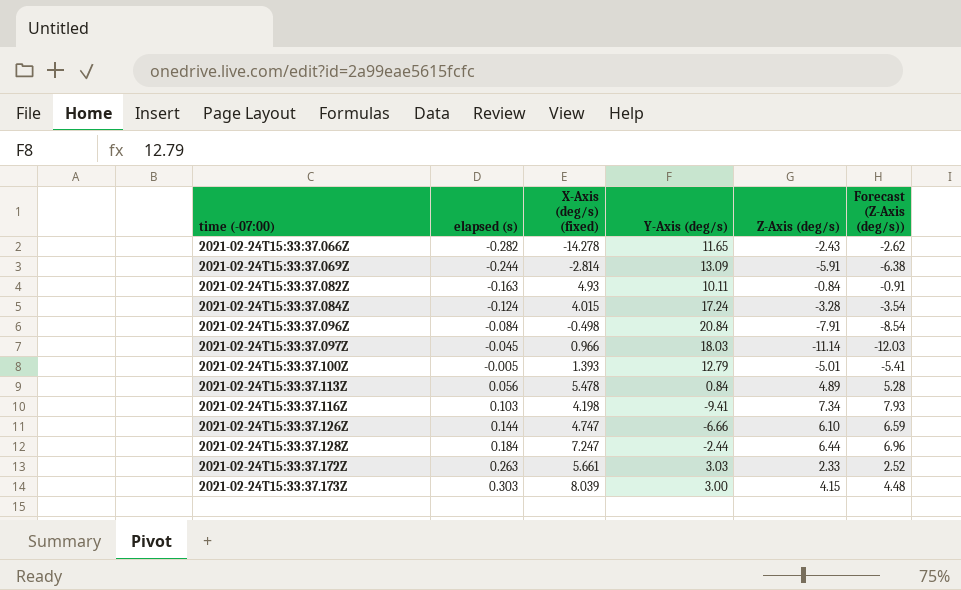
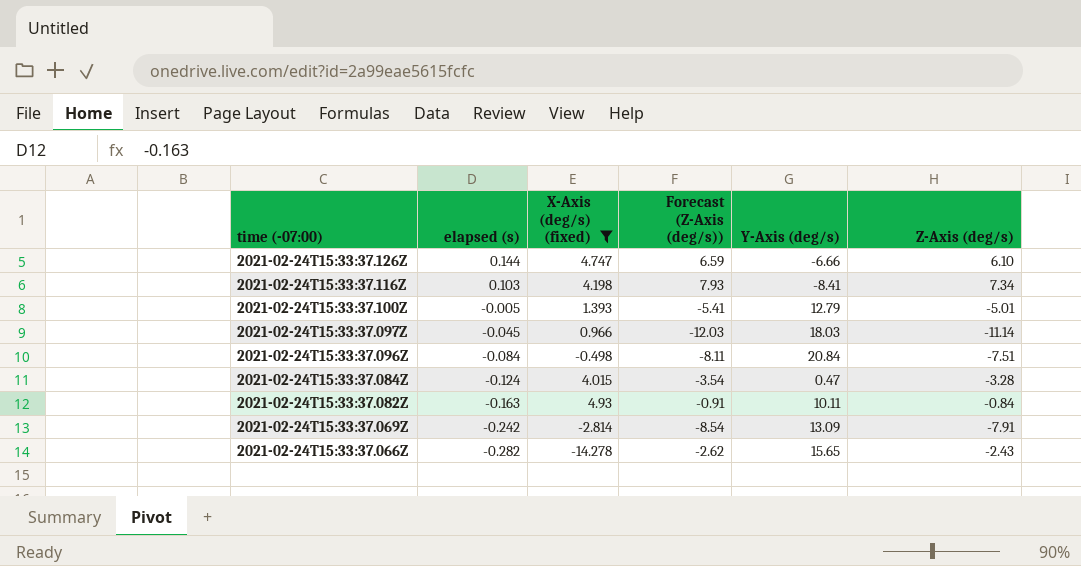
filter: none -> X-Axis (deg/s) (fixed) <= 4.93
row order: time (-07:00) ascending -> time (-07:00) descending
column Forecast (Z-Axis (deg/s)) | position: 6 -> 4
2021-02-24T15:33:37.116Z | Y-Axis (deg/s): -9.41 -> -8.41
2021-02-24T15:33:37.096Z | Forecast (Z-Axis (deg/s)): -8.54 -> -8.11
2021-02-24T15:33:37.096Z | Z-Axis (deg/s): -7.91 -> -7.51
2021-02-24T15:33:37.084Z | Y-Axis (deg/s): 17.24 -> 0.47
2021-02-24T15:33:37.069Z | elapsed (s): -0.244 -> -0.242
2021-02-24T15:33:37.069Z | Forecast (Z-Axis (deg/s)): -6.38 -> -8.54
2021-02-24T15:33:37.069Z | Z-Axis (deg/s): -5.91 -> -7.91
2021-02-24T15:33:37.066Z | Y-Axis (deg/s): 11.65 -> 15.65

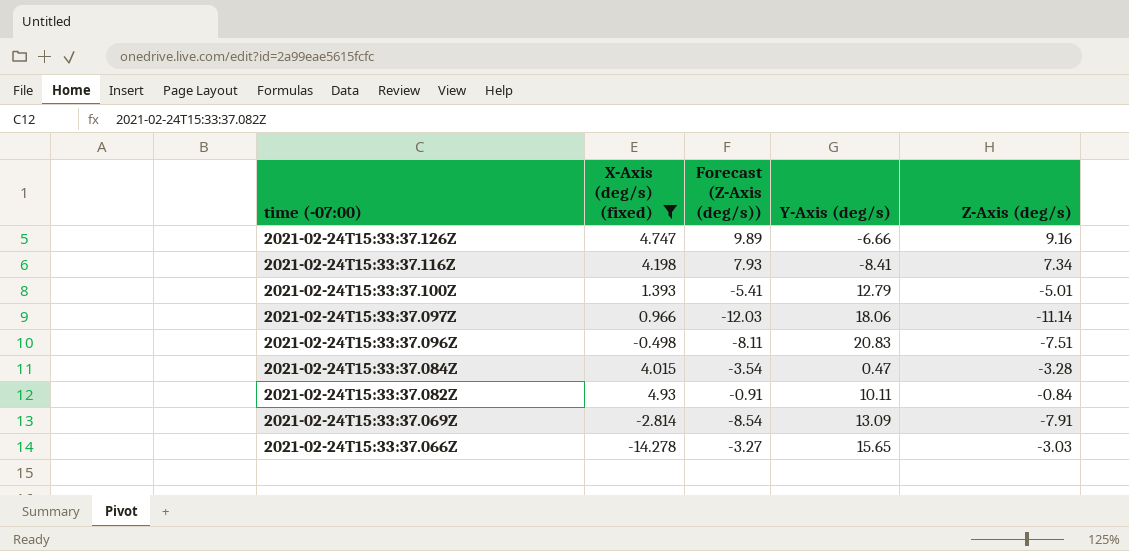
column elapsed (s) | position: 2 -> none
2021-02-24T15:33:37.126Z | Forecast (Z-Axis (deg/s)): 6.59 -> 9.89
2021-02-24T15:33:37.126Z | Z-Axis (deg/s): 6.10 -> 9.16
2021-02-24T15:33:37.097Z | Y-Axis (deg/s): 18.03 -> 18.06
2021-02-24T15:33:37.096Z | Y-Axis (deg/s): 20.84 -> 20.83
2021-02-24T15:33:37.066Z | Forecast (Z-Axis (deg/s)): -2.62 -> -3.27
2021-02-24T15:33:37.066Z | Z-Axis (deg/s): -2.43 -> -3.03

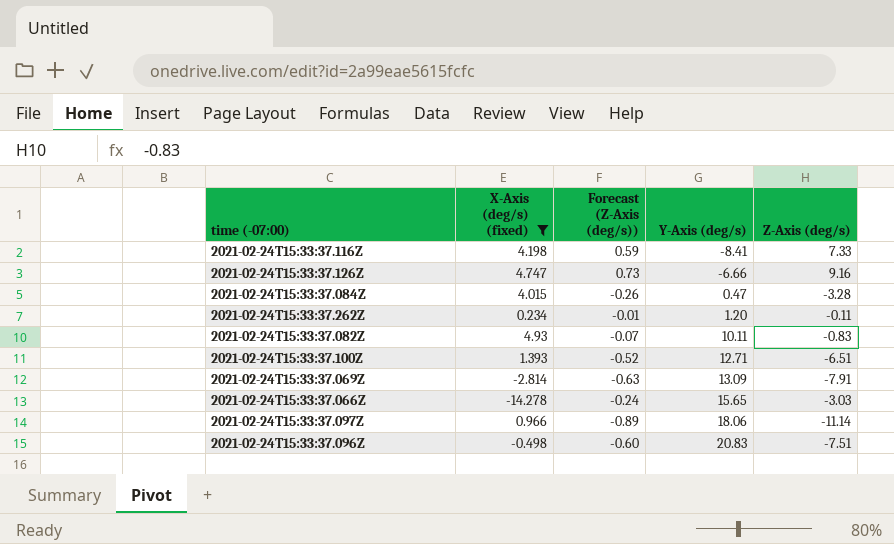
row order: time (-07:00) descending -> Y-Axis (deg/s) ascending
column Forecast (Z-Axis (deg/s)) | formula: [Z-Axis (deg/s)] * 1.08 -> [Z-Axis (deg/s)] * 0.08
2021-02-24T15:33:37.116Z | Z-Axis (deg/s): 7.34 -> 7.33
row 2021-02-24T15:33:37.262Z: none -> 0.234 | -0.01 | 1.20 | -0.11
2021-02-24T15:33:37.082Z | Z-Axis (deg/s): -0.84 -> -0.83
2021-02-24T15:33:37.100Z | Y-Axis (deg/s): 12.79 -> 12.71
2021-02-24T15:33:37.100Z | Z-Axis (deg/s): -5.01 -> -6.51

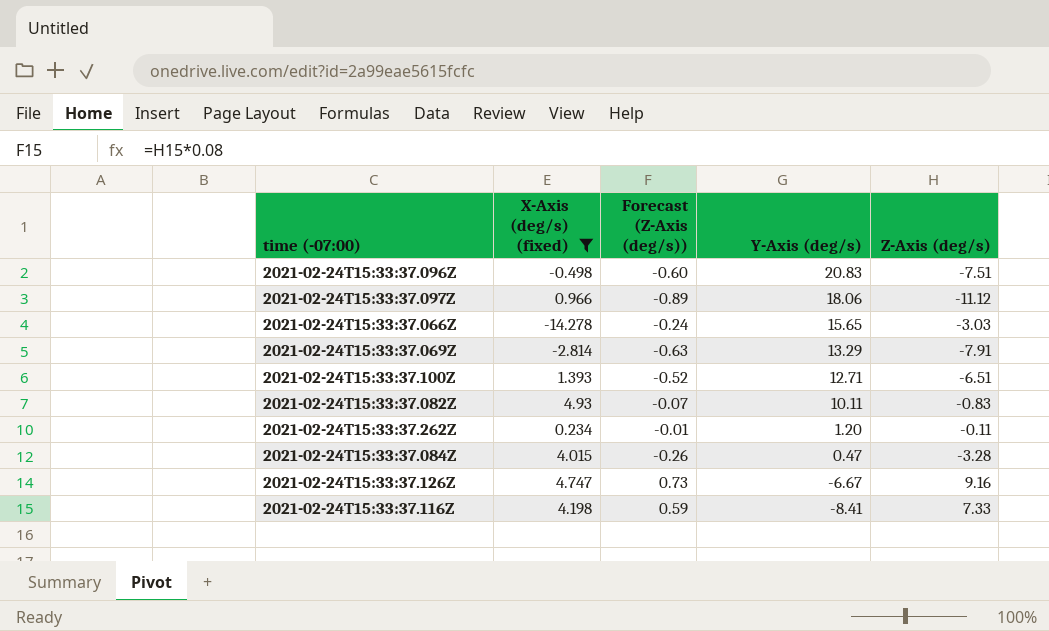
row order: Y-Axis (deg/s) ascending -> Y-Axis (deg/s) descending
2021-02-24T15:33:37.097Z | Z-Axis (deg/s): -11.14 -> -11.12
2021-02-24T15:33:37.069Z | Y-Axis (deg/s): 13.09 -> 13.29
2021-02-24T15:33:37.126Z | Y-Axis (deg/s): -6.66 -> -6.67

